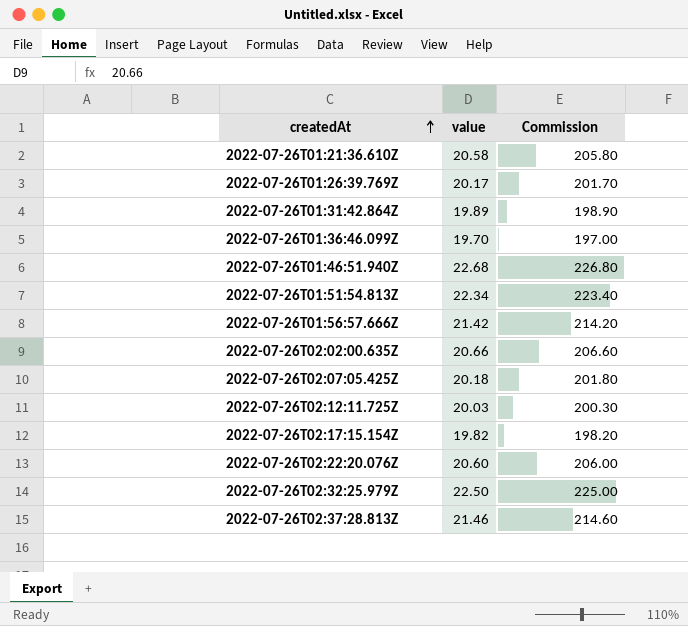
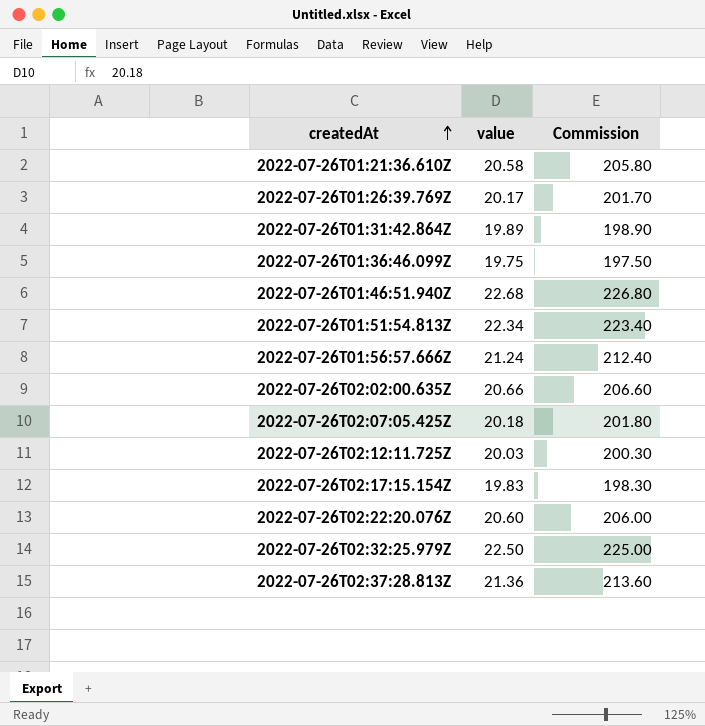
2022-07-26T01:36:46.099Z | value: 19.70 -> 19.75
2022-07-26T01:36:46.099Z | Commission: 197.00 -> 197.50
2022-07-26T01:56:57.666Z | value: 21.42 -> 21.24
2022-07-26T01:56:57.666Z | Commission: 214.20 -> 212.40
2022-07-26T02:17:15.154Z | value: 19.82 -> 19.83
2022-07-26T02:17:15.154Z | Commission: 198.20 -> 198.30
2022-07-26T02:37:28.813Z | value: 21.46 -> 21.36
2022-07-26T02:37:28.813Z | Commission: 214.60 -> 213.60

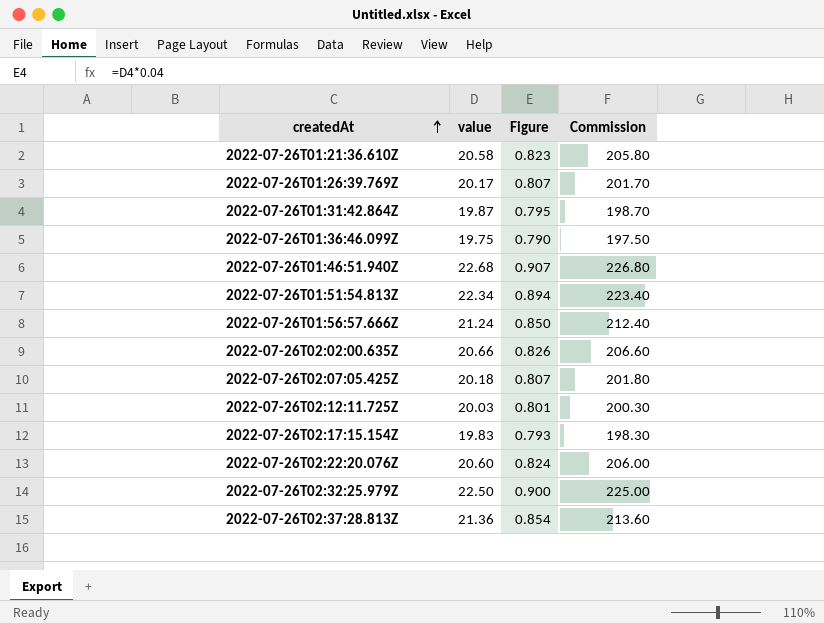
column Figure | formula: none -> [value] * 0.04
2022-07-26T01:31:42.864Z | value: 19.89 -> 19.87
2022-07-26T01:31:42.864Z | Commission: 198.90 -> 198.70

